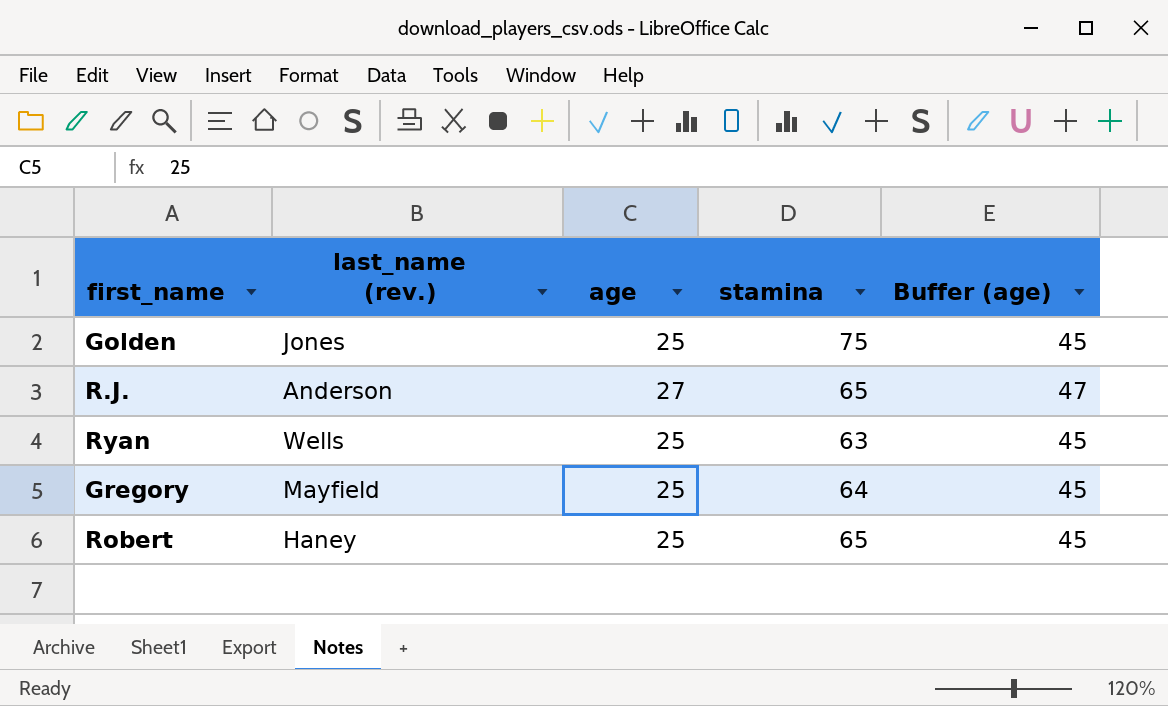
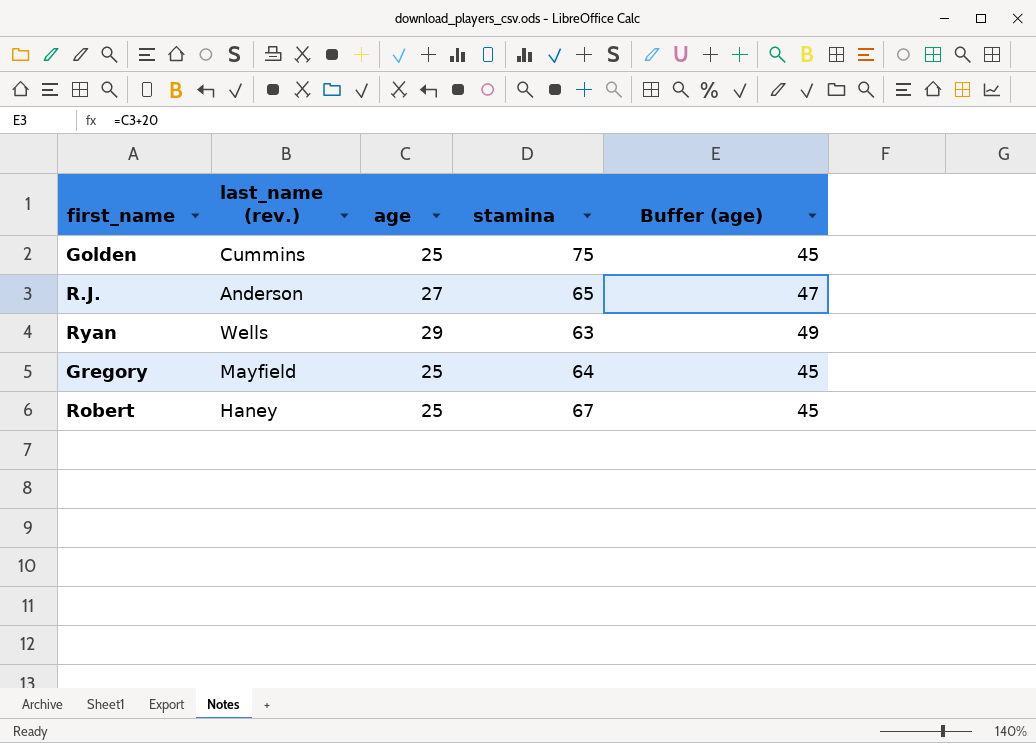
Golden | last_name (rev.): Jones -> Cummins
Ryan | age: 25 -> 29
Ryan | Buffer (age): 45 -> 49
Robert | stamina: 65 -> 67

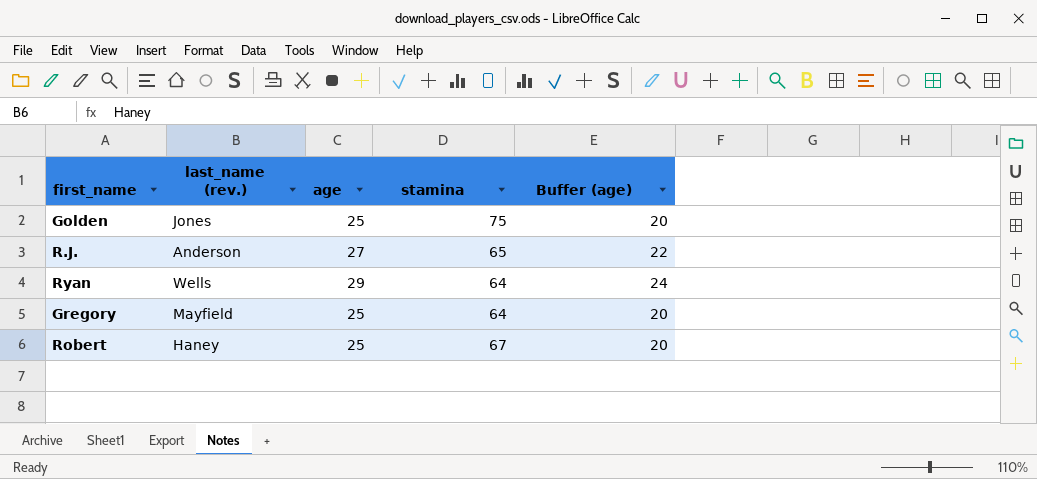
column Buffer (age) | formula: [age] + 20 -> [age] - 5
Golden | last_name (rev.): Cummins -> Jones
Ryan | stamina: 63 -> 64

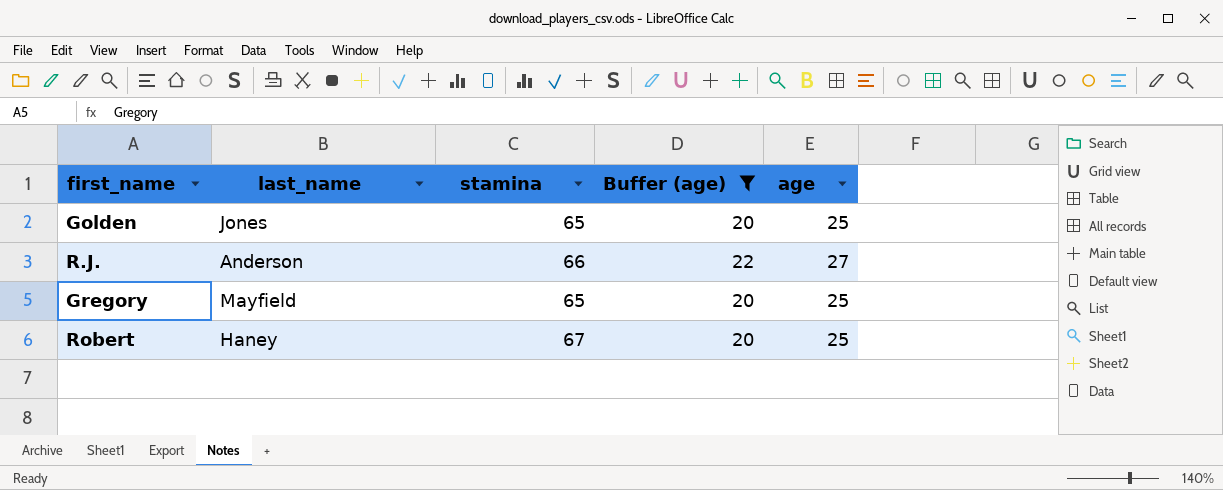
filter: none -> Buffer (age) != 24
column name: last_name (rev.) -> last_name
column age | position: 3 -> 5
Golden | stamina: 75 -> 65
R.J. | stamina: 65 -> 66
Gregory | stamina: 64 -> 65

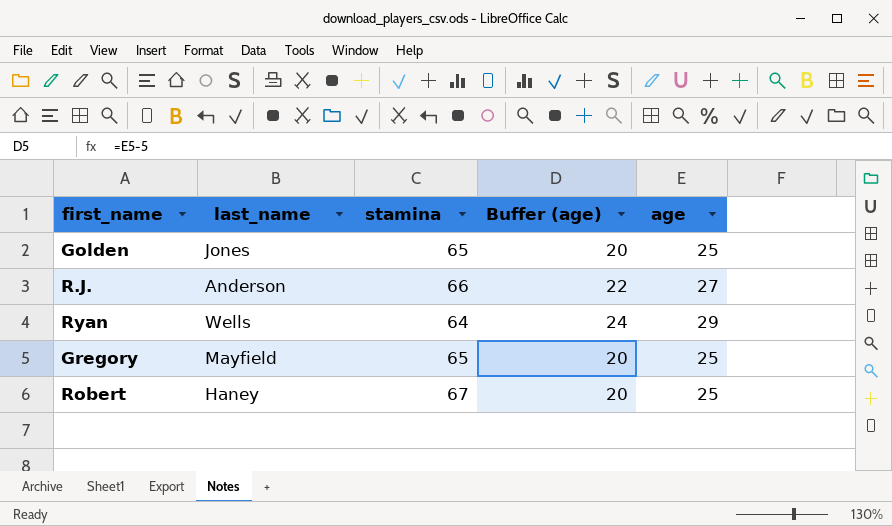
filter: Buffer (age) != 24 -> none

